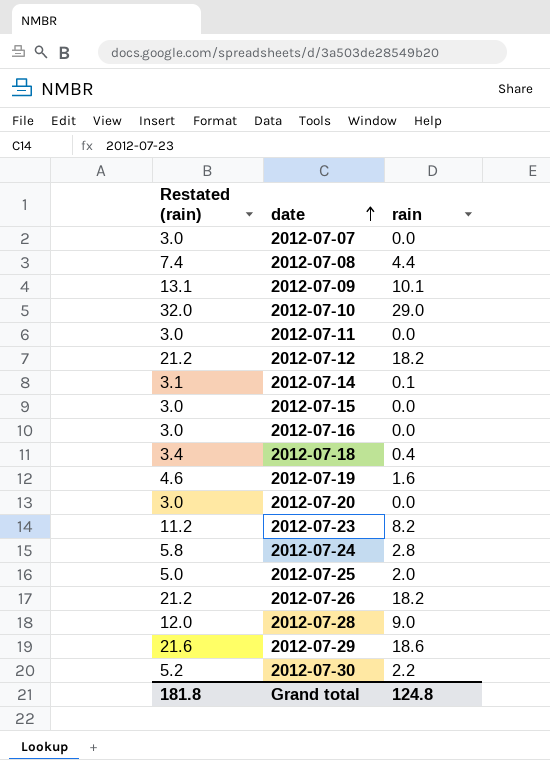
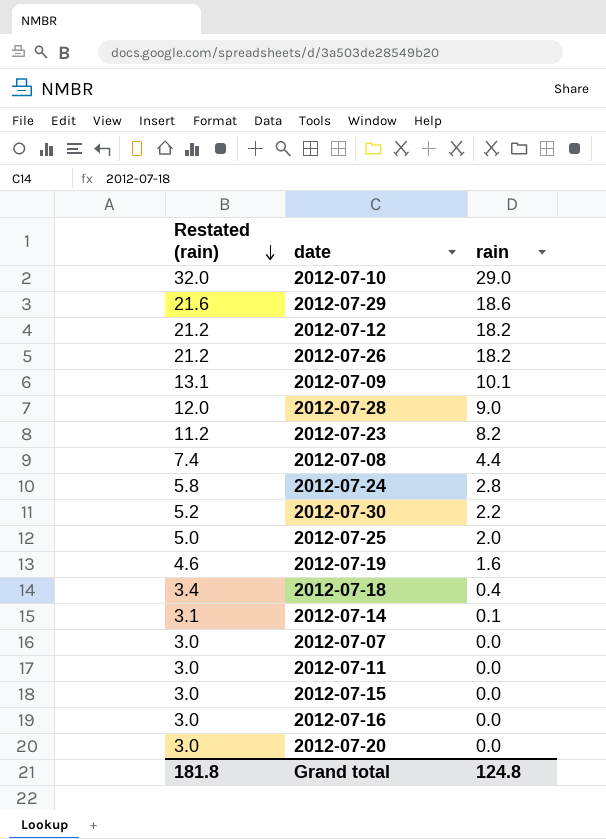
row order: date ascending -> Restated (rain) descending

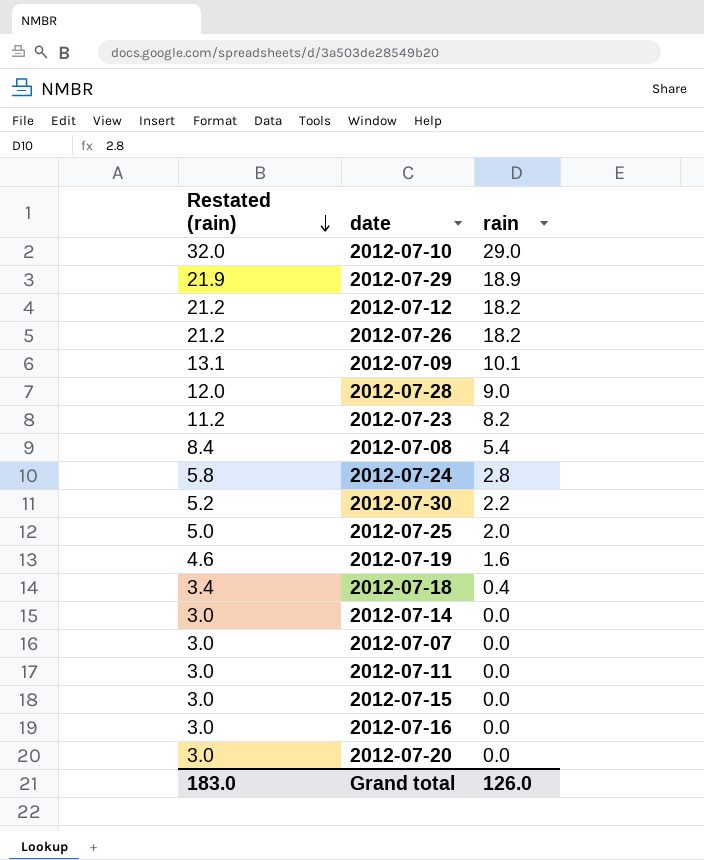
2012-07-29 | Restated (rain): 21.6 -> 21.9
2012-07-29 | rain: 18.6 -> 18.9
2012-07-08 | Restated (rain): 7.4 -> 8.4
2012-07-08 | rain: 4.4 -> 5.4
2012-07-14 | Restated (rain): 3.1 -> 3.0
2012-07-14 | rain: 0.1 -> 0.0
Grand total | Restated (rain): 181.8 -> 183.0
Grand total | rain: 124.8 -> 126.0

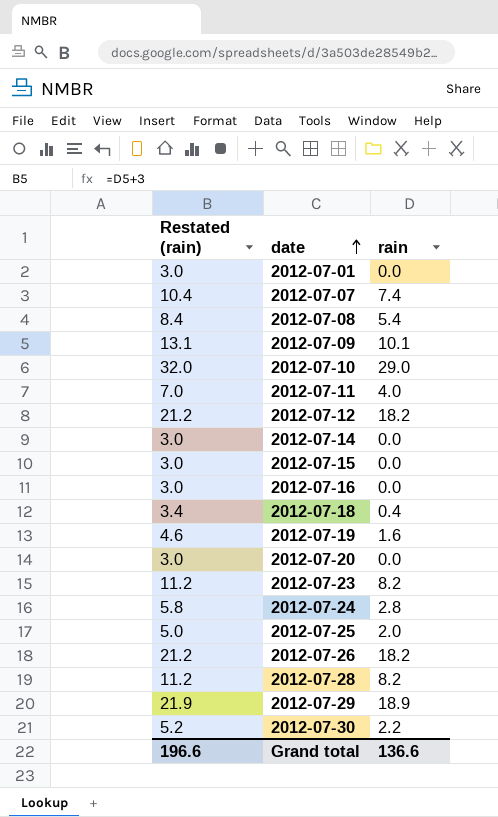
row order: Restated (rain) descending -> date ascending
row 2012-07-01: none -> 3.0 | 0.0
2012-07-07 | Restated (rain): 3.0 -> 10.4
2012-07-07 | rain: 0.0 -> 7.4
2012-07-11 | Restated (rain): 3.0 -> 7.0
2012-07-11 | rain: 0.0 -> 4.0
2012-07-28 | Restated (rain): 12.0 -> 11.2
2012-07-28 | rain: 9.0 -> 8.2
Grand total | Restated (rain): 183.0 -> 196.6
Grand total | rain: 126.0 -> 136.6

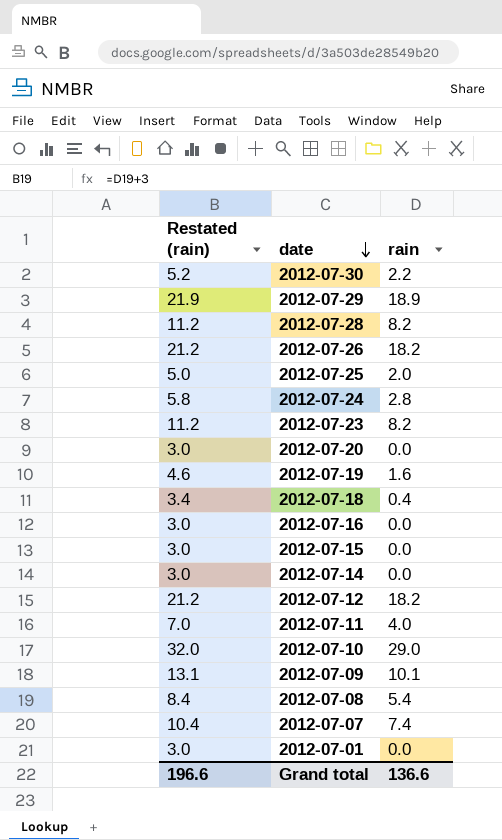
row order: date ascending -> date descending

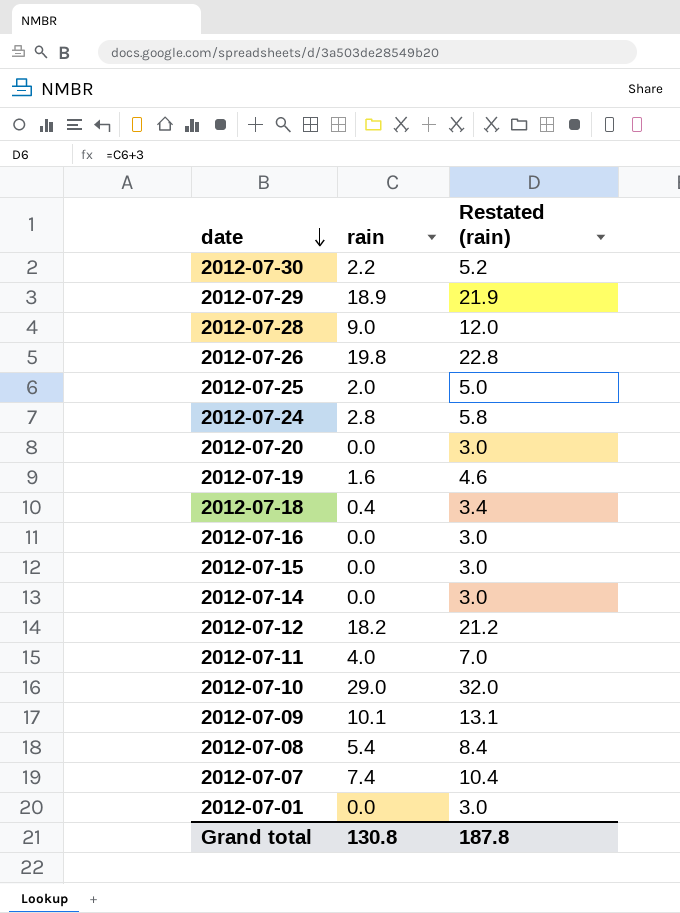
column Restated (rain) | position: 1 -> 3
row 2012-07-23: 11.2 | 8.2 -> none
2012-07-28 | rain: 8.2 -> 9.0
2012-07-28 | Restated (rain): 11.2 -> 12.0
2012-07-26 | rain: 18.2 -> 19.8
2012-07-26 | Restated (rain): 21.2 -> 22.8
Grand total | rain: 136.6 -> 130.8
Grand total | Restated (rain): 196.6 -> 187.8

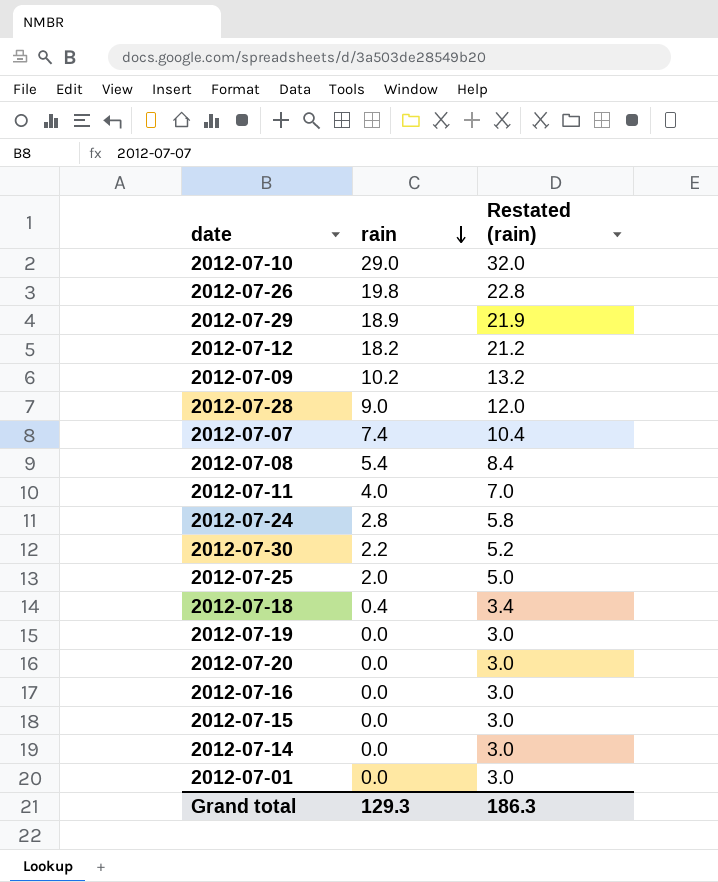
row order: date descending -> rain descending
2012-07-09 | rain: 10.1 -> 10.2
2012-07-09 | Restated (rain): 13.1 -> 13.2
2012-07-19 | rain: 1.6 -> 0.0
2012-07-19 | Restated (rain): 4.6 -> 3.0
Grand total | rain: 130.8 -> 129.3
Grand total | Restated (rain): 187.8 -> 186.3

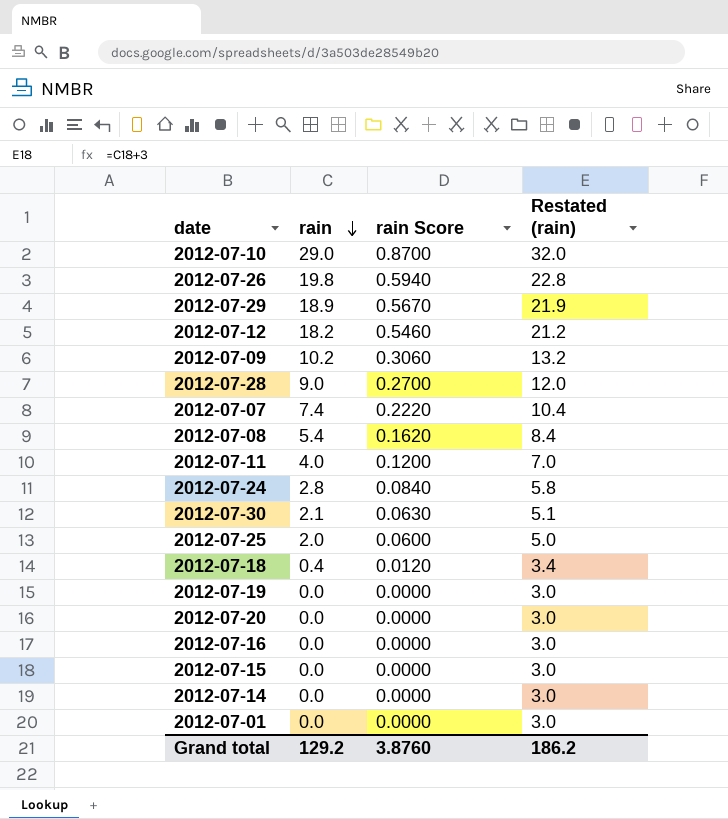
column rain Score | formula: none -> [rain] * 0.03
2012-07-30 | rain: 2.2 -> 2.1
2012-07-30 | Restated (rain): 5.2 -> 5.1
Grand total | rain: 129.3 -> 129.2
Grand total | Restated (rain): 186.3 -> 186.2

